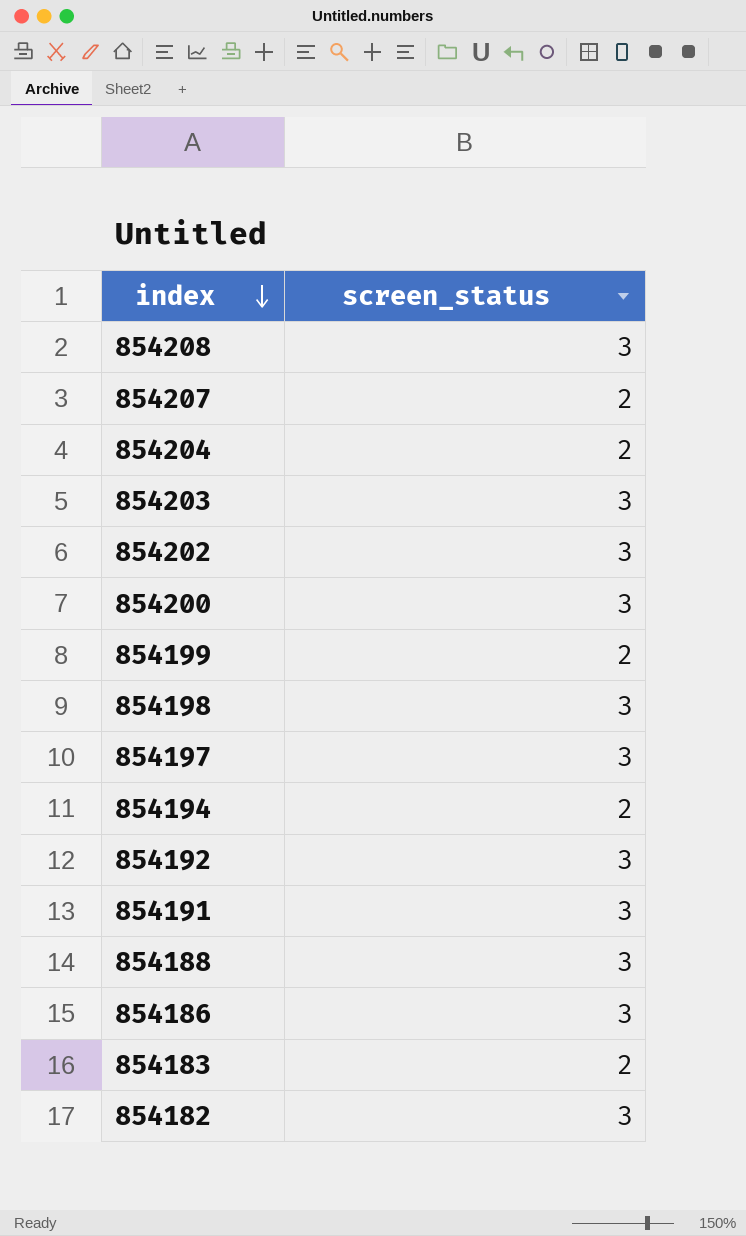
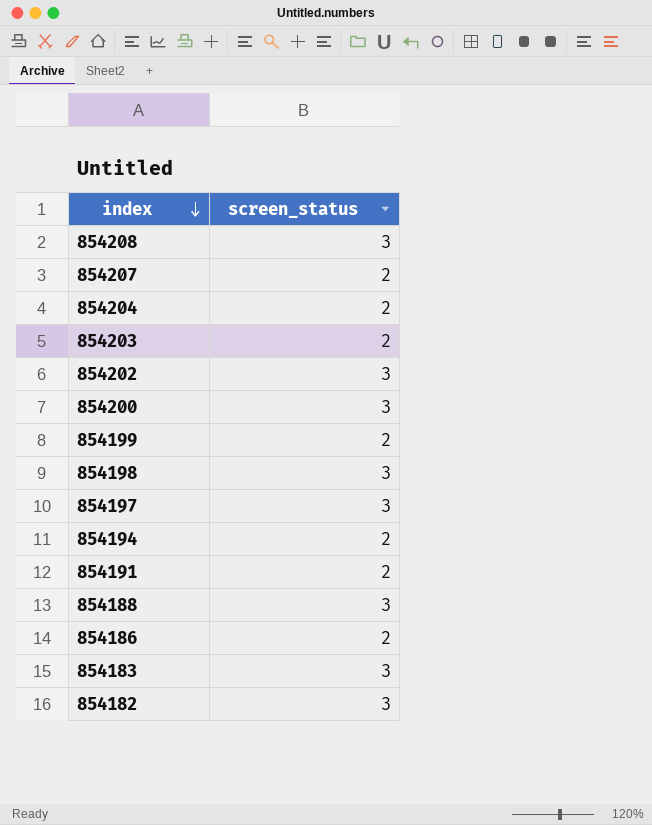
row 854192: 3 -> none
854203 | screen_status: 3 -> 2
854191 | screen_status: 3 -> 2
854186 | screen_status: 3 -> 2
854183 | screen_status: 2 -> 3

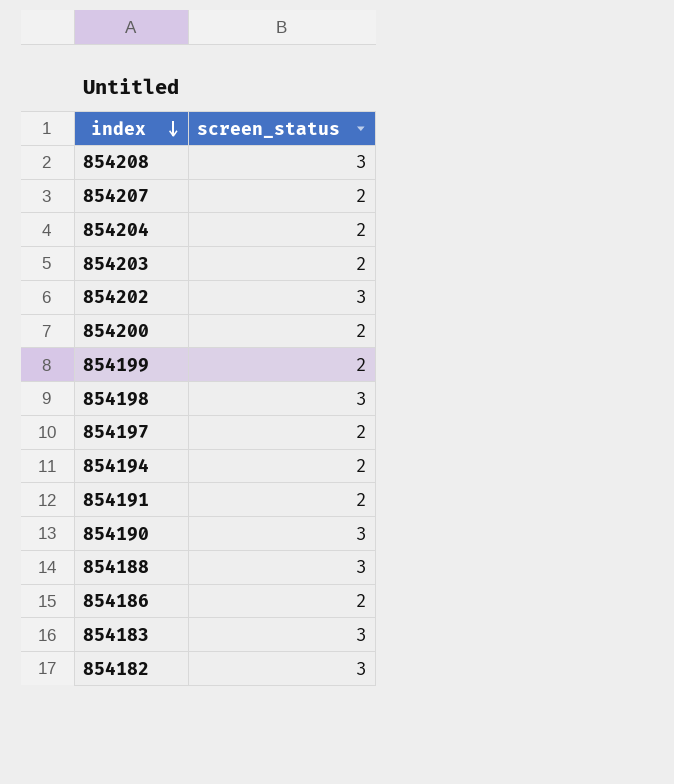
854200 | screen_status: 3 -> 2
854197 | screen_status: 3 -> 2
row 854190: none -> 3

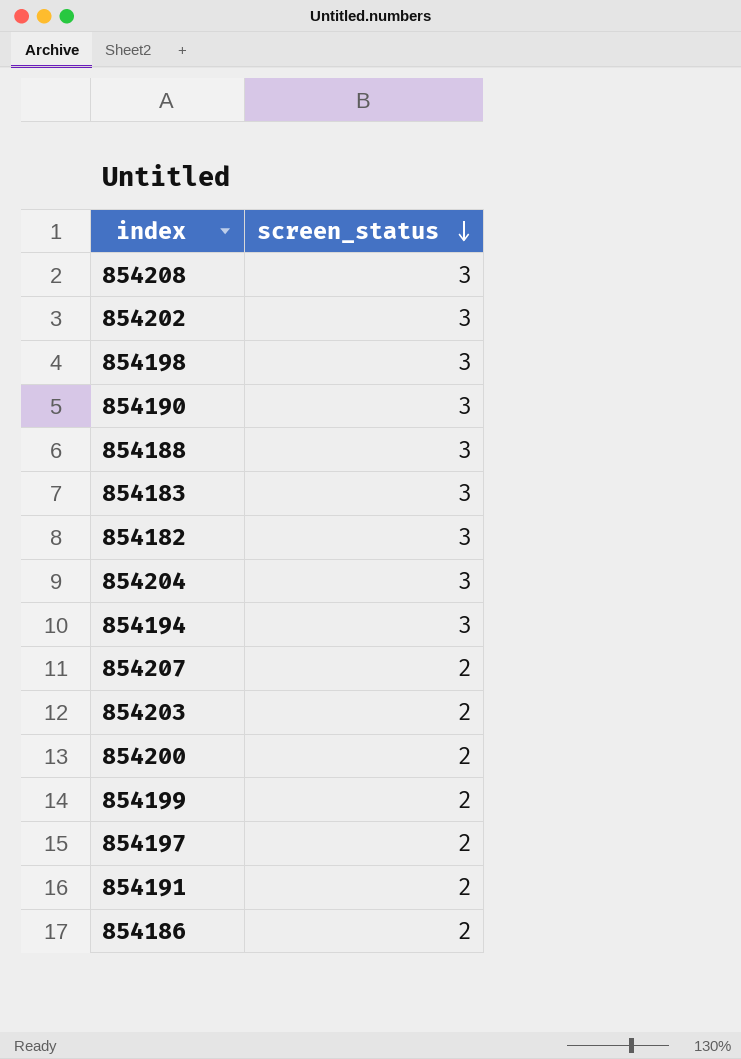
row order: index descending -> screen_status descending
854204 | screen_status: 2 -> 3
854194 | screen_status: 2 -> 3

